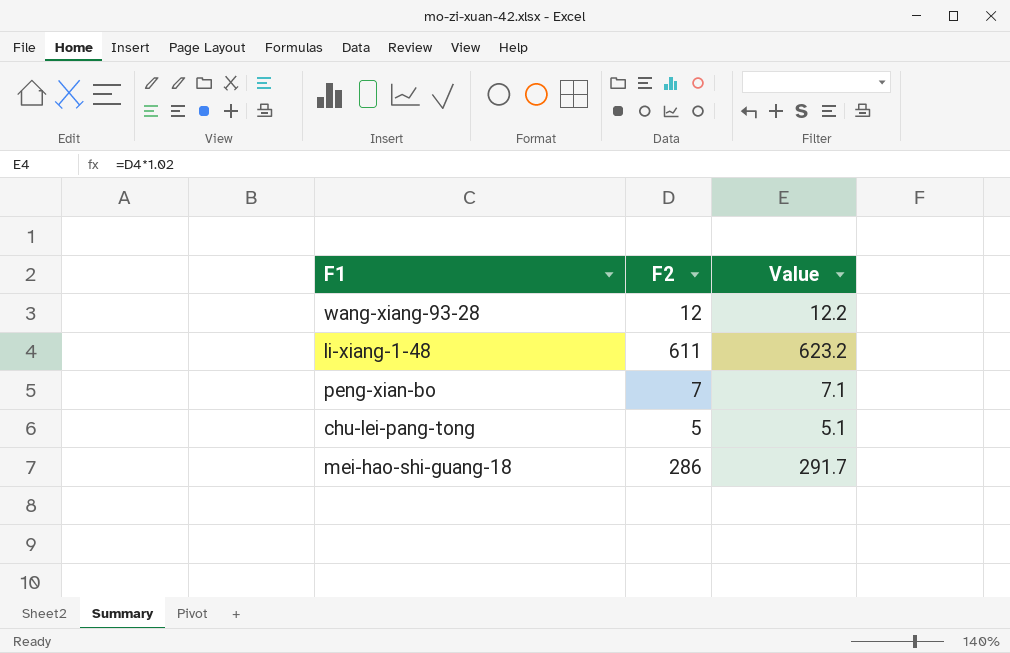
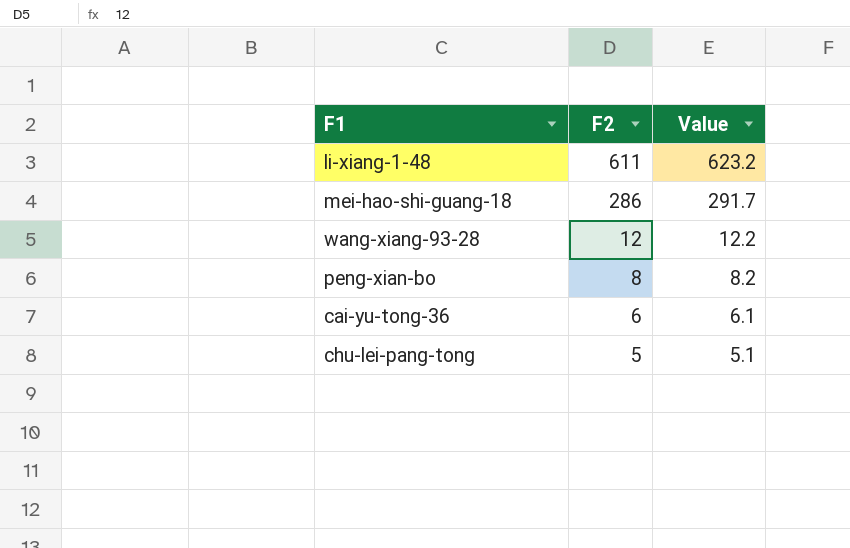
row order: none -> F2 descending
peng-xian-bo | F2: 7 -> 8
peng-xian-bo | Value: 7.1 -> 8.2
row cai-yu-tong-36: none -> 6 | 6.1

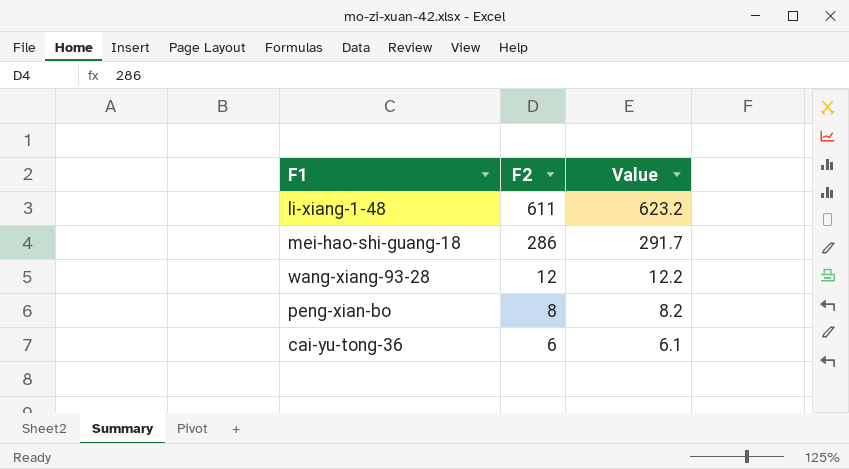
row chu-lei-pang-tong: 5 | 5.1 -> none

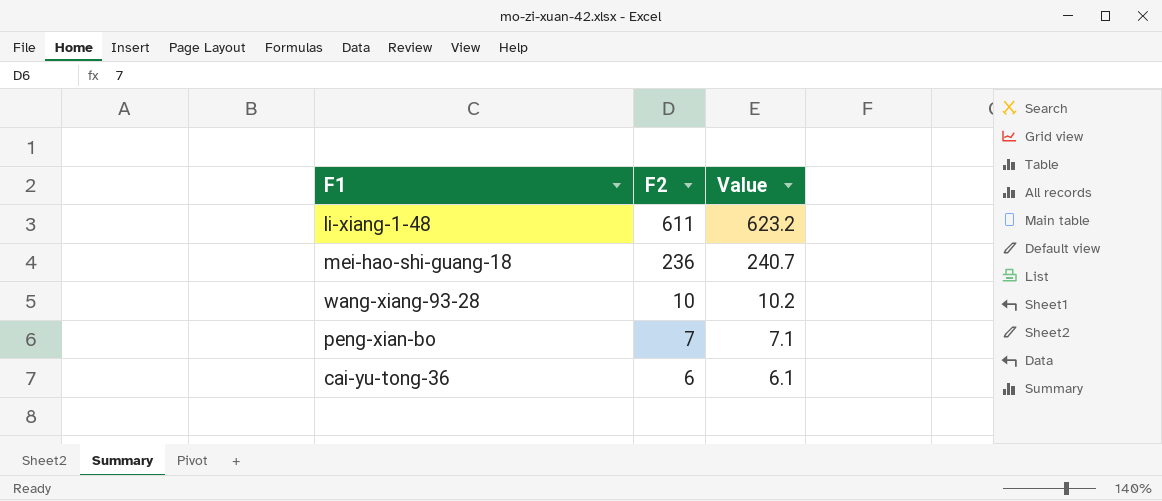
mei-hao-shi-guang-18 | F2: 286 -> 236
mei-hao-shi-guang-18 | Value: 291.7 -> 240.7
wang-xiang-93-28 | F2: 12 -> 10
wang-xiang-93-28 | Value: 12.2 -> 10.2
peng-xian-bo | F2: 8 -> 7
peng-xian-bo | Value: 8.2 -> 7.1

